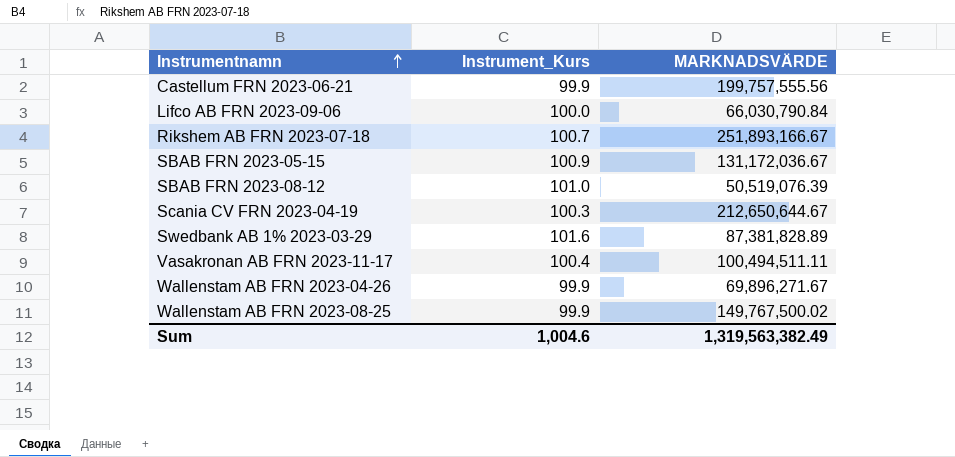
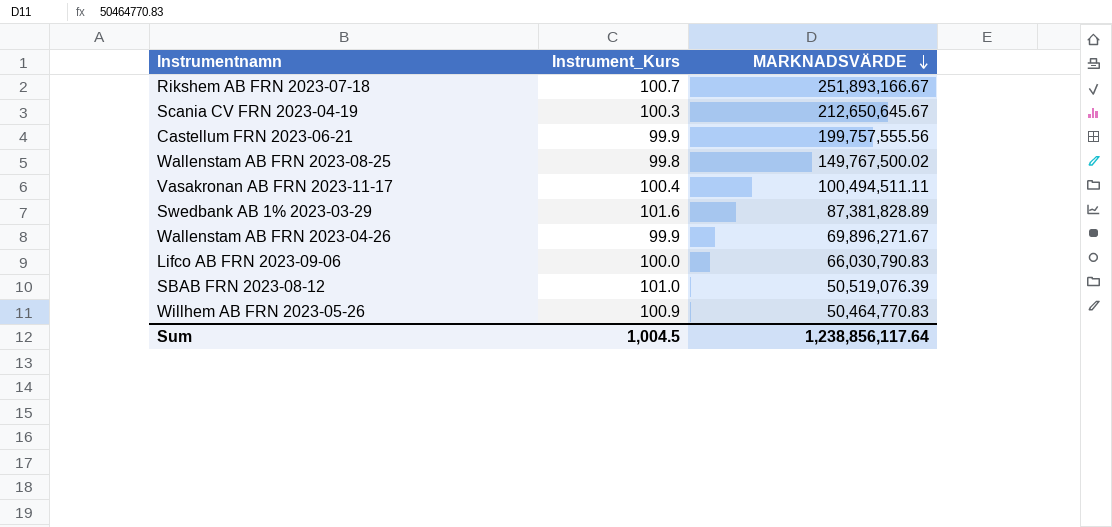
row order: Instrumentnamn ascending -> MARKNADSVÄRDE descending
row SBAB FRN 2023-05-15: 100.9 | 131,172,036.67 -> none
Scania CV FRN 2023-04-19 | MARKNADSVÄRDE: 212,650,644.67 -> 212,650,645.67
Wallenstam AB FRN 2023-08-25 | Instrument_Kurs: 99.9 -> 99.8
Lifco AB FRN 2023-09-06 | MARKNADSVÄRDE: 66,030,790.84 -> 66,030,790.83
row Willhem AB FRN 2023-05-26: none -> 100.9 | 50,464,770.83
Sum | Instrument_Kurs: 1,004.6 -> 1,004.5
Sum | MARKNADSVÄRDE: 1,319,563,382.49 -> 1,238,856,117.64

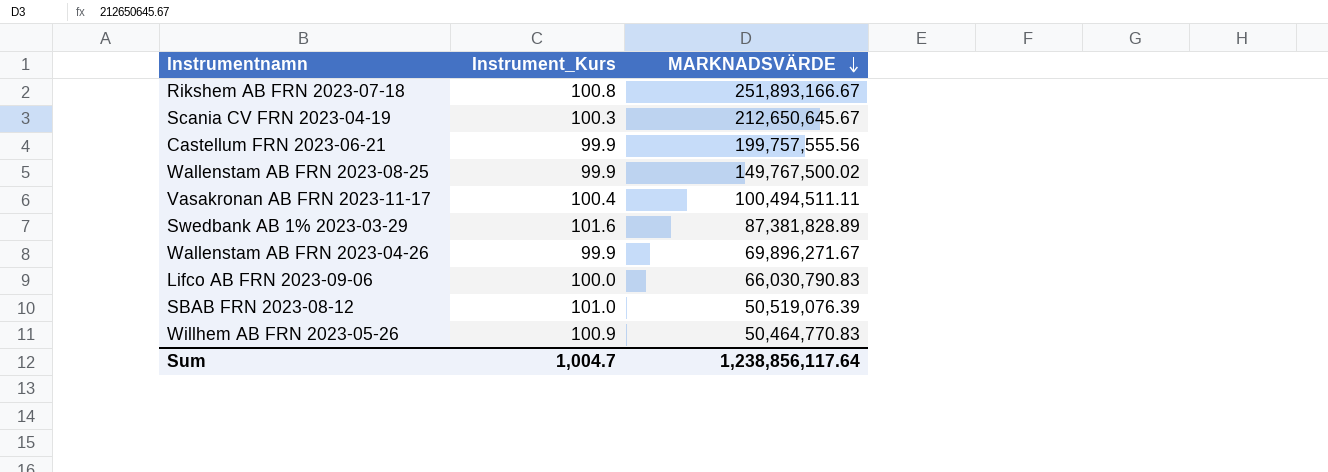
Rikshem AB FRN 2023-07-18 | Instrument_Kurs: 100.7 -> 100.8
Wallenstam AB FRN 2023-08-25 | Instrument_Kurs: 99.8 -> 99.9
Sum | Instrument_Kurs: 1,004.5 -> 1,004.7

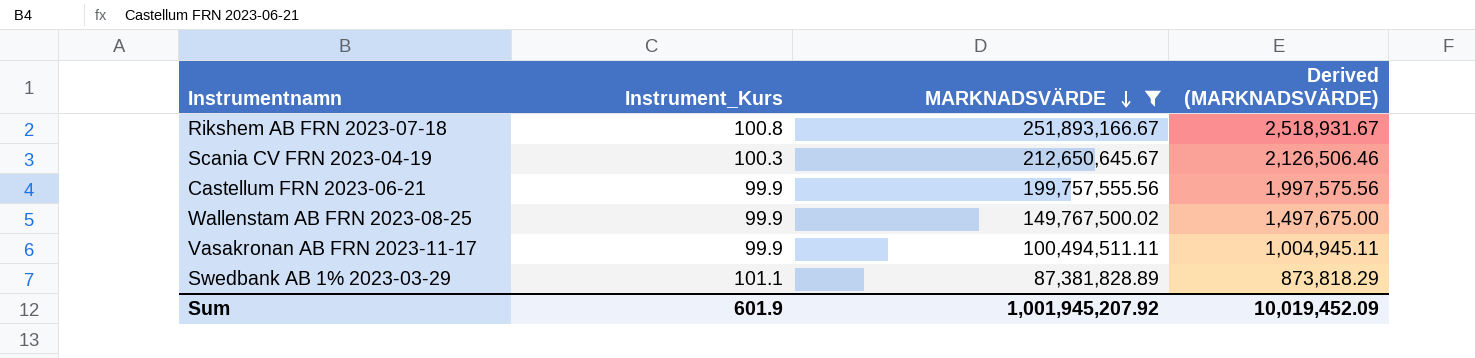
filter: none -> MARKNADSVÄRDE >= 87,381,828.89
column Derived (MARKNADSVÄRDE) | formula: none -> [MARKNADSVÄRDE] * 0.01
Vasakronan AB FRN 2023-11-17 | Instrument_Kurs: 100.4 -> 99.9
Swedbank AB 1% 2023-03-29 | Instrument_Kurs: 101.6 -> 101.1
Sum | Instrument_Kurs: 1,004.7 -> 601.9
Sum | MARKNADSVÄRDE: 1,238,856,117.64 -> 1,001,945,207.92

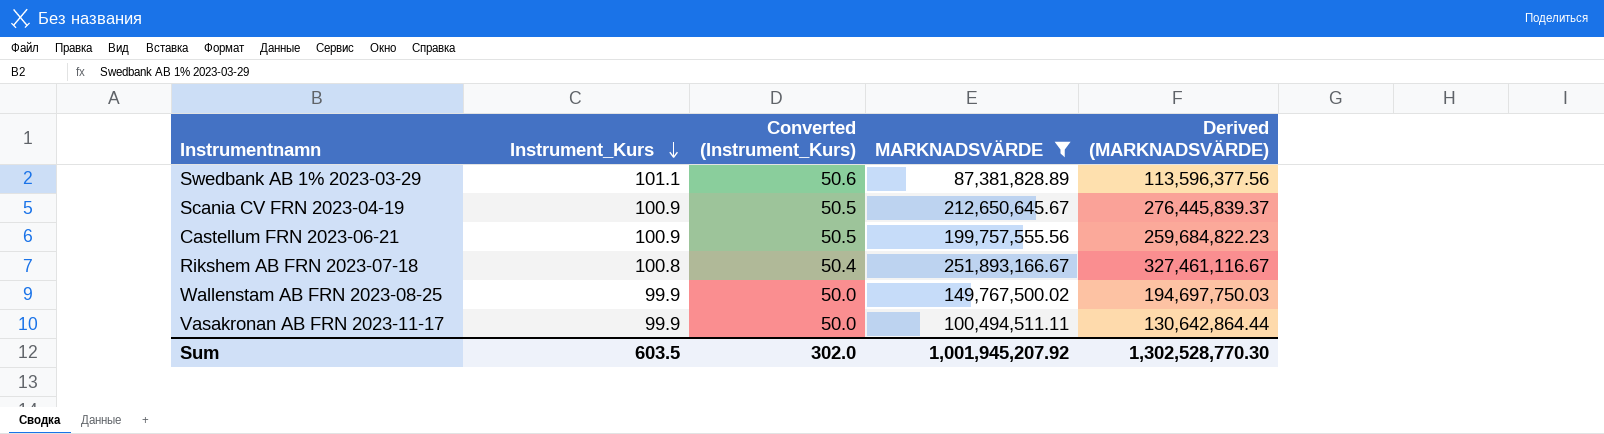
row order: MARKNADSVÄRDE descending -> Instrument_Kurs descending
column Converted (Instrument_Kurs) | formula: none -> [Instrument_Kurs] * 0.5
column Derived (MARKNADSVÄRDE) | formula: [MARKNADSVÄRDE] * 0.01 -> [MARKNADSVÄRDE] * 1.3
Scania CV FRN 2023-04-19 | Instrument_Kurs: 100.3 -> 100.9
Castellum FRN 2023-06-21 | Instrument_Kurs: 99.9 -> 100.9
Sum | Instrument_Kurs: 601.9 -> 603.5
Sum | Derived (MARKNADSVÄRDE): 10,019,452.09 -> 1,302,528,770.30

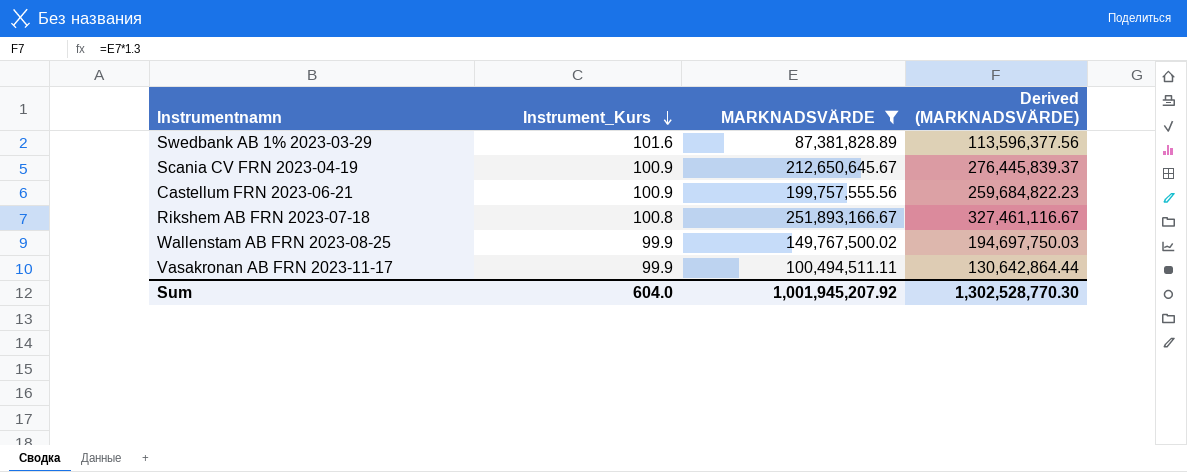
column Converted (Instrument_Kurs) | formula: [Instrument_Kurs] * 0.5 -> none
Swedbank AB 1% 2023-03-29 | Instrument_Kurs: 101.1 -> 101.6
Sum | Instrument_Kurs: 603.5 -> 604.0

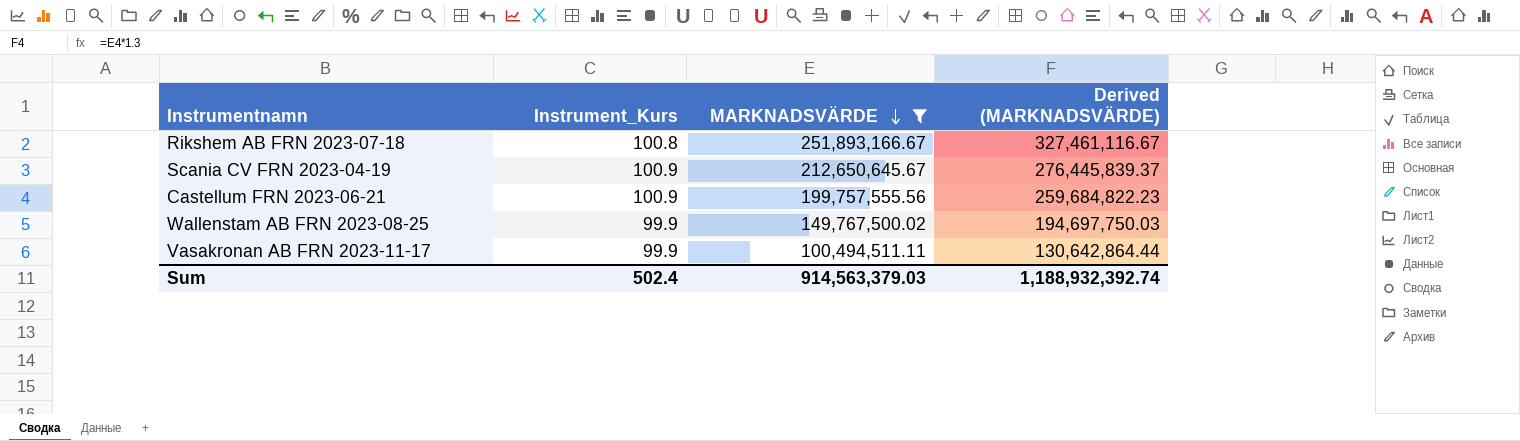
row order: Instrument_Kurs descending -> MARKNADSVÄRDE descending
row Swedbank AB 1% 2023-03-29: 101.6 | 87,381,828.89 | 113,596,377.56 -> none
Sum | Instrument_Kurs: 604.0 -> 502.4
Sum | MARKNADSVÄRDE: 1,001,945,207.92 -> 914,563,379.03
Sum | Derived (MARKNADSVÄRDE): 1,302,528,770.30 -> 1,188,932,392.74

